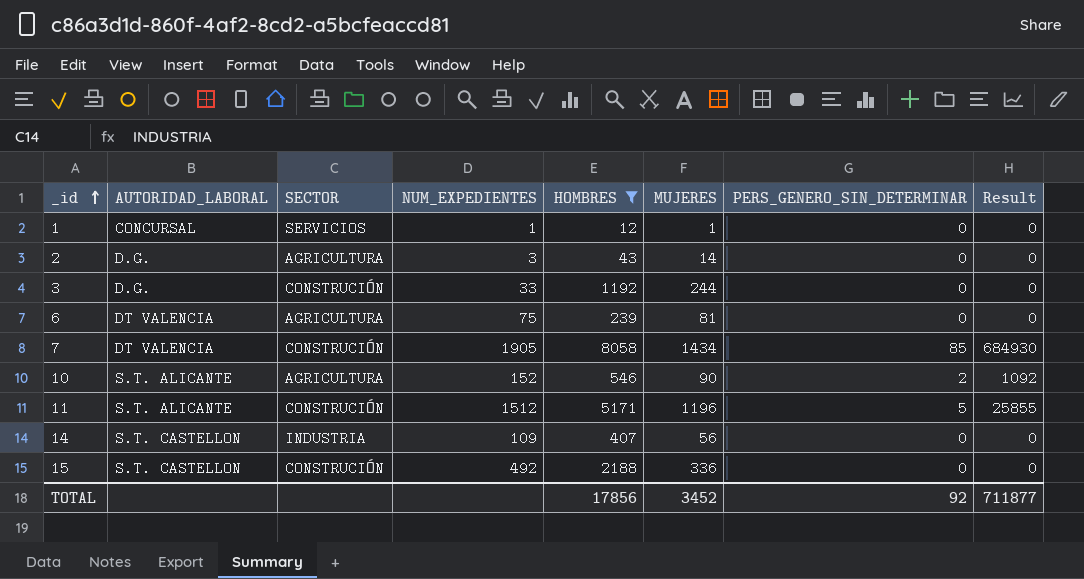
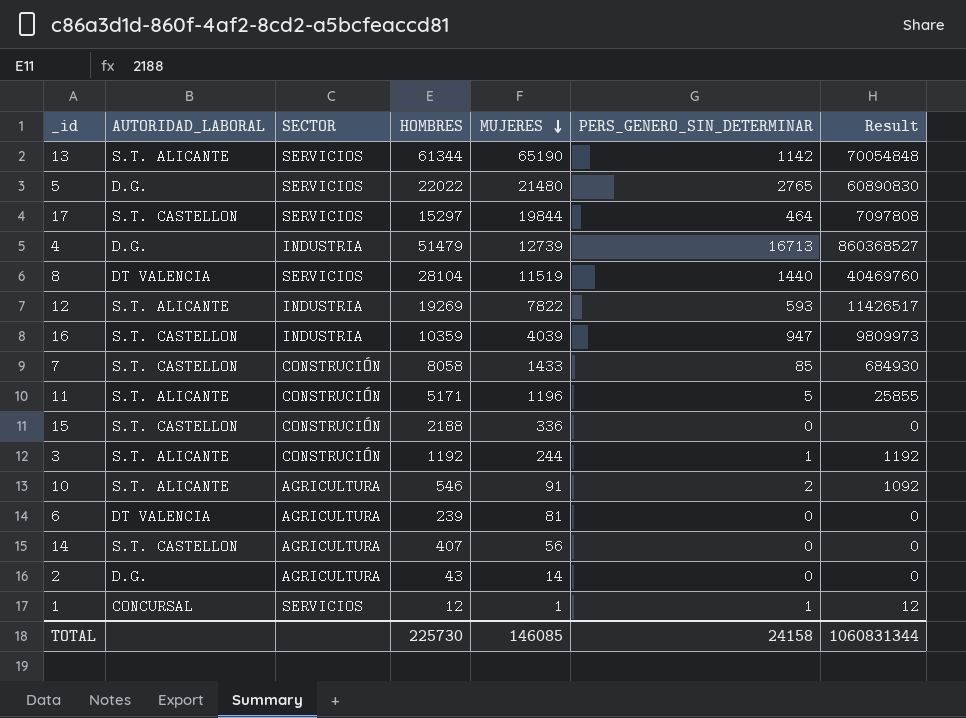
filter: HOMBRES <= 8058 -> none
row order: _id ascending -> MUJERES descending
column NUM_EXPEDIENTES | position: 4 -> none
7 | AUTORIDAD_LABORAL: DT VALENCIA -> S.T. CASTELLON
7 | MUJERES: 1434 -> 1433
3 | AUTORIDAD_LABORAL: D.G. -> S.T. ALICANTE
3 | PERS_GENERO_SIN_DETERMINAR: 0 -> 1
3 | Result: 0 -> 1192
10 | MUJERES: 90 -> 91
14 | SECTOR: INDUSTRIA -> AGRICULTURA
1 | PERS_GENERO_SIN_DETERMINAR: 0 -> 1
1 | Result: 0 -> 12
TOTAL | HOMBRES: 17856 -> 225730
TOTAL | MUJERES: 3452 -> 146085
TOTAL | PERS_GENERO_SIN_DETERMINAR: 92 -> 24158
TOTAL | Result: 711877 -> 1060831344

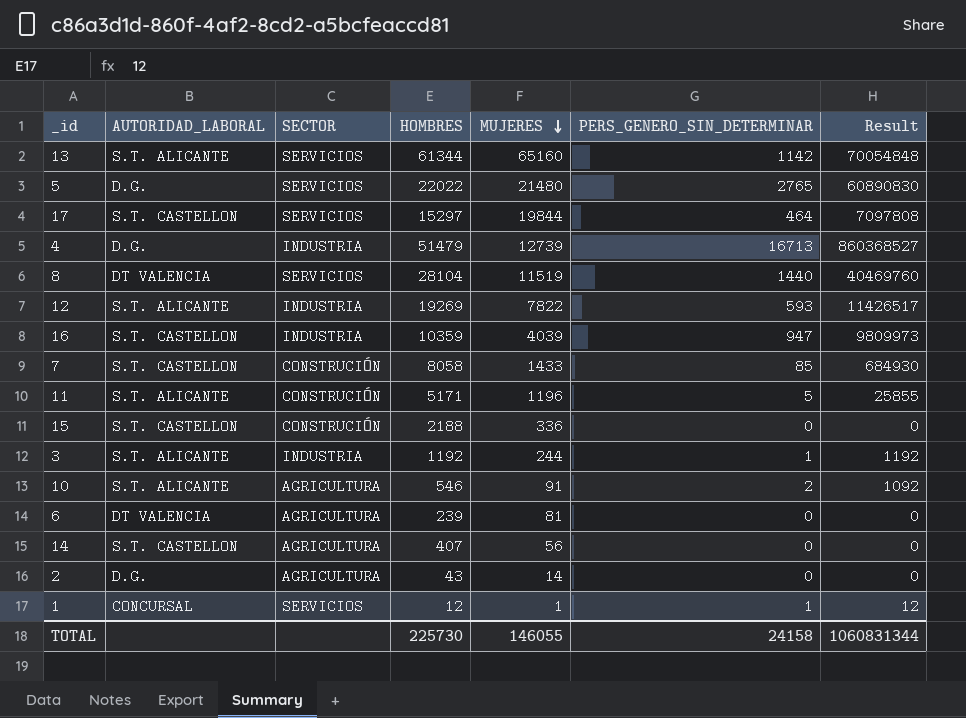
13 | MUJERES: 65190 -> 65160
3 | SECTOR: CONSTRUCIÓN -> INDUSTRIA
TOTAL | MUJERES: 146085 -> 146055

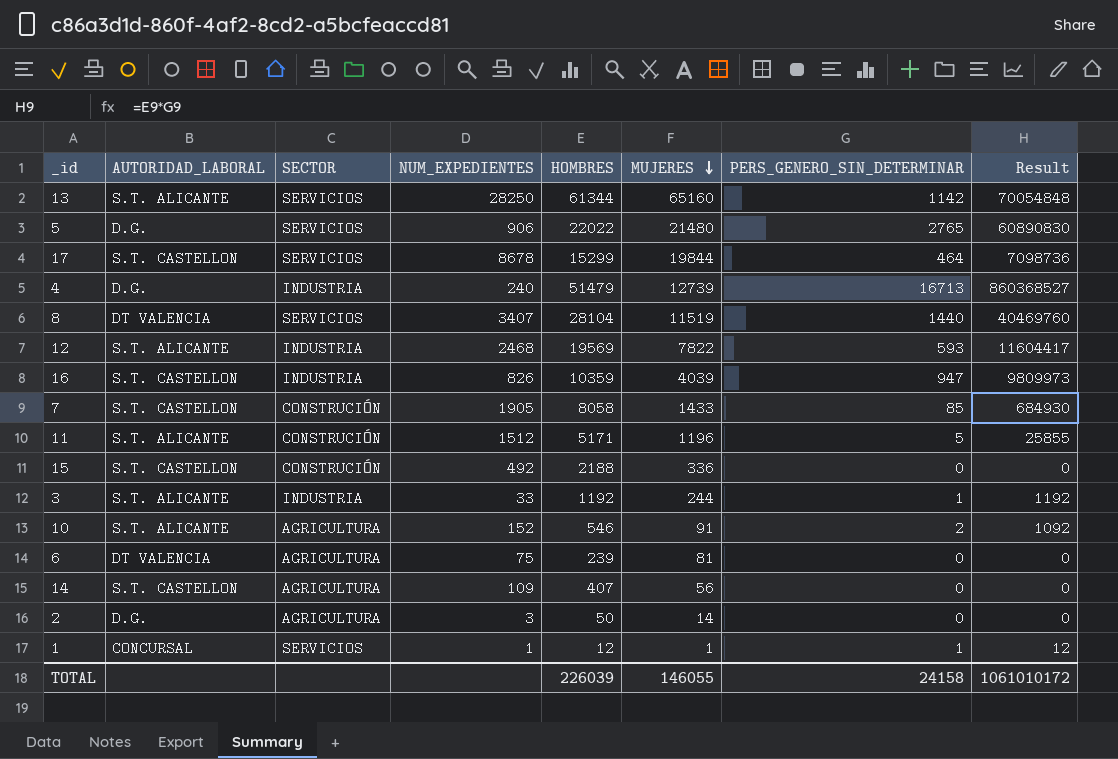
column NUM_EXPEDIENTES | position: none -> 4
17 | HOMBRES: 15297 -> 15299
17 | Result: 7097808 -> 7098736
12 | HOMBRES: 19269 -> 19569
12 | Result: 11426517 -> 11604417
2 | HOMBRES: 43 -> 50
TOTAL | HOMBRES: 225730 -> 226039
TOTAL | Result: 1060831344 -> 1061010172

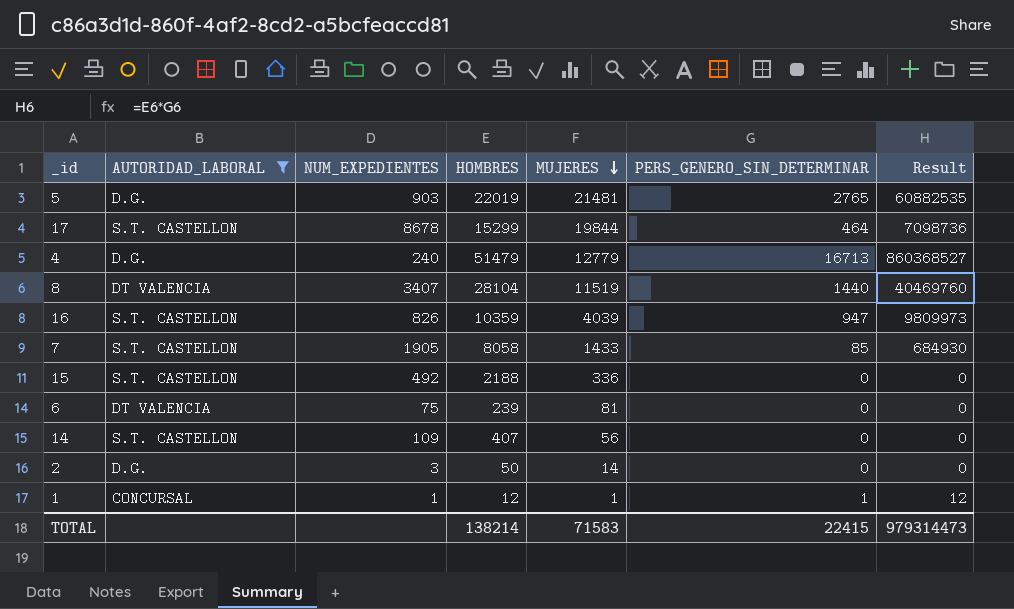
filter: none -> AUTORIDAD_LABORAL != S.T. ALICANTE
column SECTOR | position: 3 -> none
5 | NUM_EXPEDIENTES: 906 -> 903
5 | HOMBRES: 22022 -> 22019
5 | MUJERES: 21480 -> 21481
5 | Result: 60890830 -> 60882535
4 | MUJERES: 12739 -> 12779
TOTAL | HOMBRES: 226039 -> 138214
TOTAL | MUJERES: 146055 -> 71583
TOTAL | PERS_GENERO_SIN_DETERMINAR: 24158 -> 22415
TOTAL | Result: 1061010172 -> 979314473

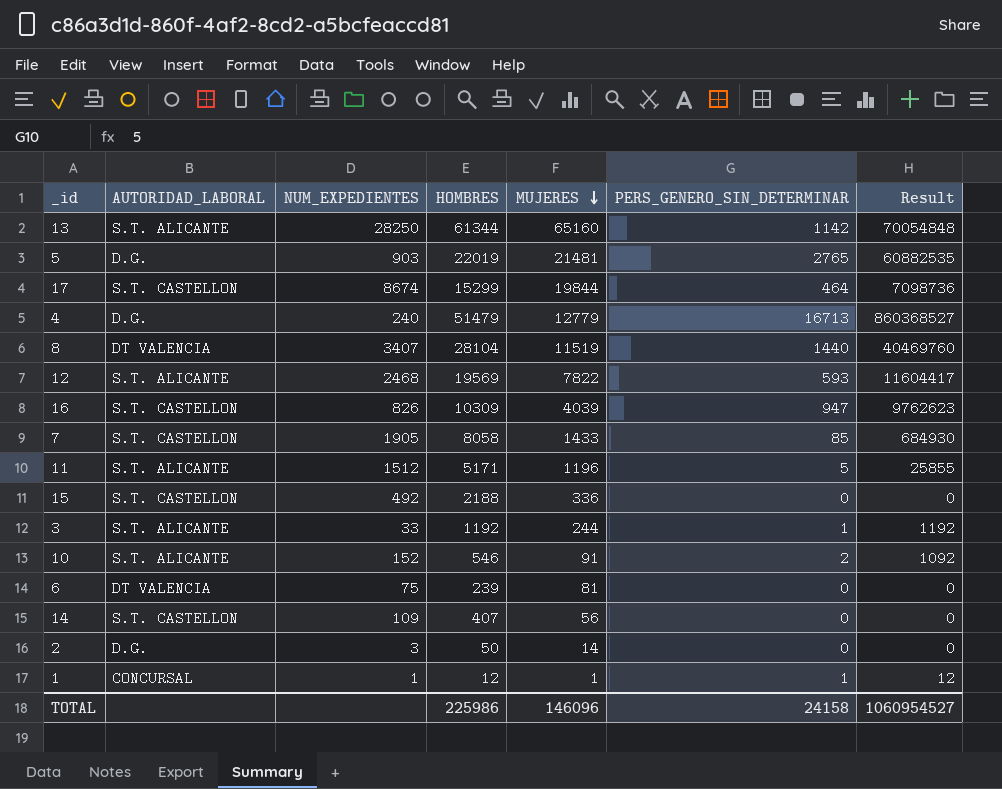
filter: AUTORIDAD_LABORAL != S.T. ALICANTE -> none
17 | NUM_EXPEDIENTES: 8678 -> 8674
16 | HOMBRES: 10359 -> 10309
16 | Result: 9809973 -> 9762623
TOTAL | HOMBRES: 138214 -> 225986
TOTAL | MUJERES: 71583 -> 146096
TOTAL | PERS_GENERO_SIN_DETERMINAR: 22415 -> 24158
TOTAL | Result: 979314473 -> 1060954527

